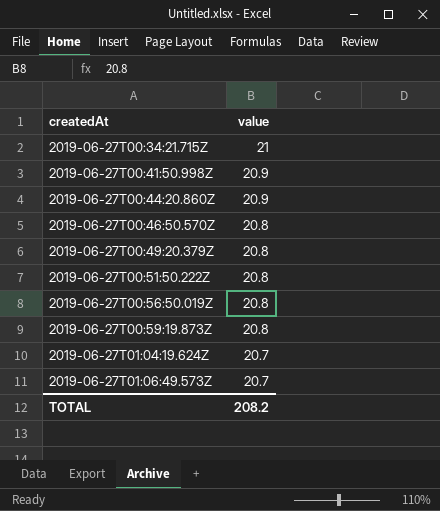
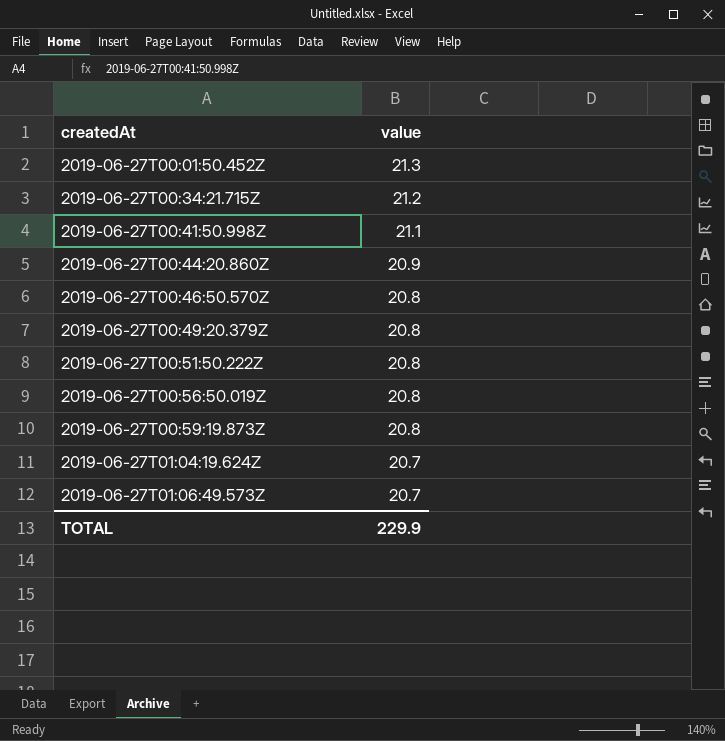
row 2019-06-27T00:01:50.452Z: none -> 21.3
2019-06-27T00:34:21.715Z | value: 21 -> 21.2
2019-06-27T00:41:50.998Z | value: 20.9 -> 21.1
TOTAL | value: 208.2 -> 229.9

